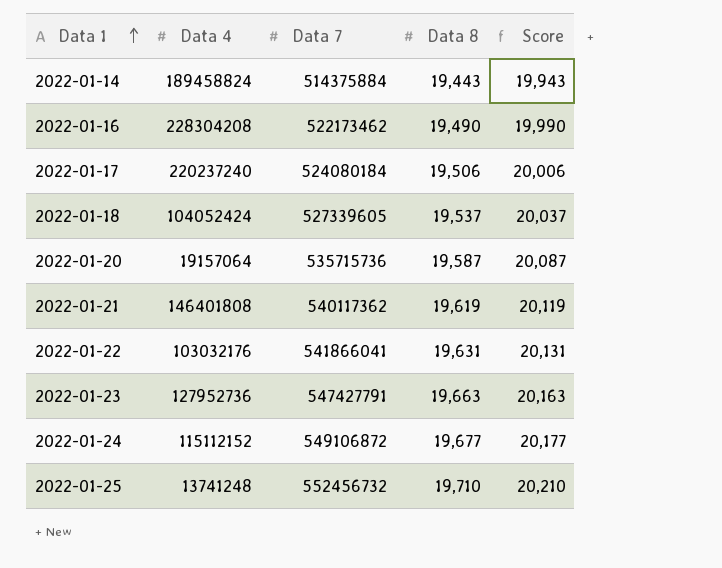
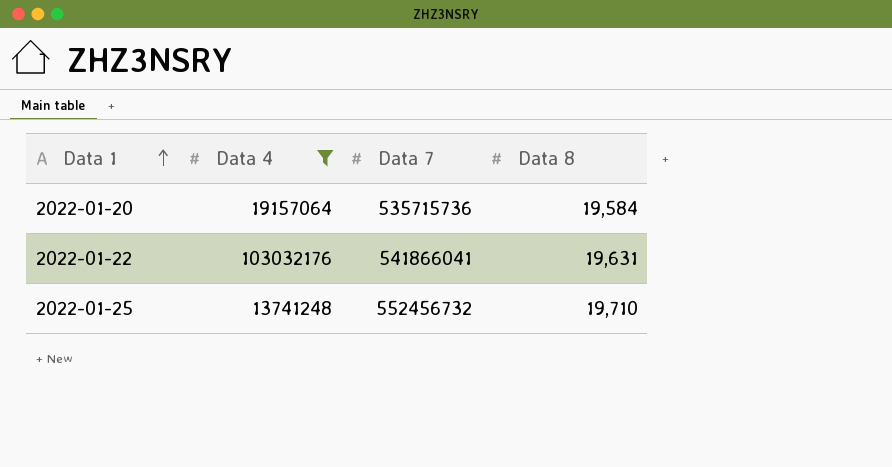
filter: none -> Data 4 <= 103032176
column Score | formula: [Data 8] + 500 -> none
2022-01-20 | Data 8: 19,587 -> 19,584

